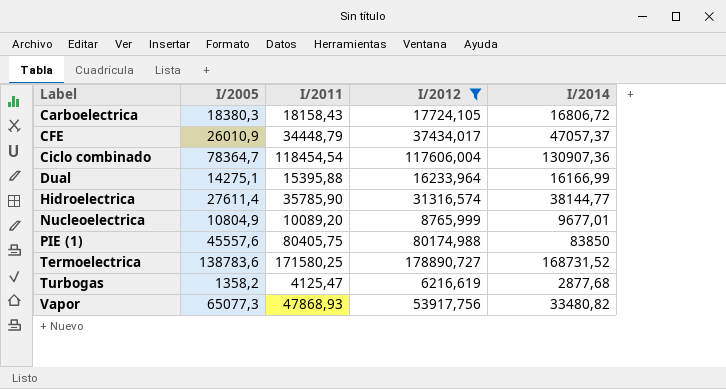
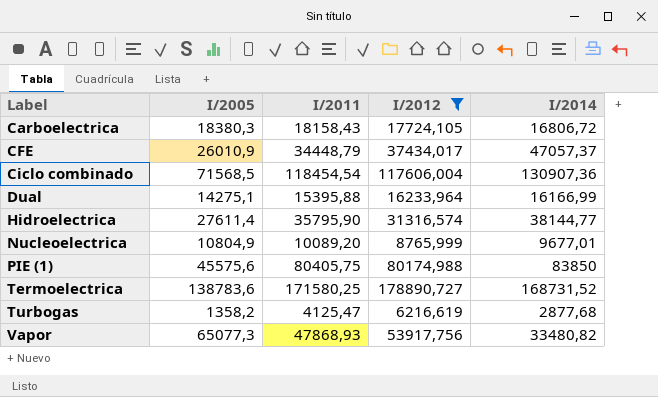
Ciclo combinado | I/2005: 78364,7 -> 71568,5
Hidroelectrica | I/2011: 35785,90 -> 35795,90
PIE (1) | I/2005: 45557,6 -> 45575,6

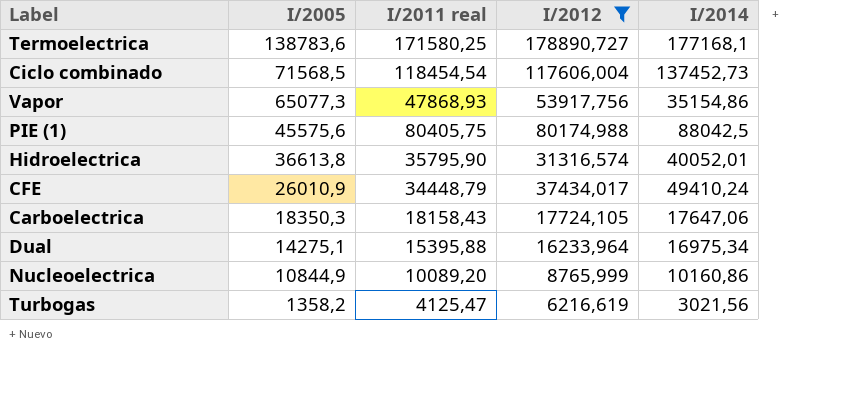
row order: Label ascending -> I/2005 descending
column name: I/2011 -> I/2011 real
Termoelectrica | I/2014: 168731,52 -> 177168,1
Ciclo combinado | I/2014: 130907,36 -> 137452,73
Vapor | I/2014: 33480,82 -> 35154,86
PIE (1) | I/2014: 83850 -> 88042,5
Hidroelectrica | I/2005: 27611,4 -> 36613,8
Hidroelectrica | I/2014: 38144,77 -> 40052,01
CFE | I/2014: 47057,37 -> 49410,24
Carboelectrica | I/2005: 18380,3 -> 18350,3
Carboelectrica | I/2014: 16806,72 -> 17647,06
Dual | I/2014: 16166,99 -> 16975,34
Nucleoelectrica | I/2005: 10804,9 -> 10844,9
Nucleoelectrica | I/2014: 9677,01 -> 10160,86
Turbogas | I/2014: 2877,68 -> 3021,56

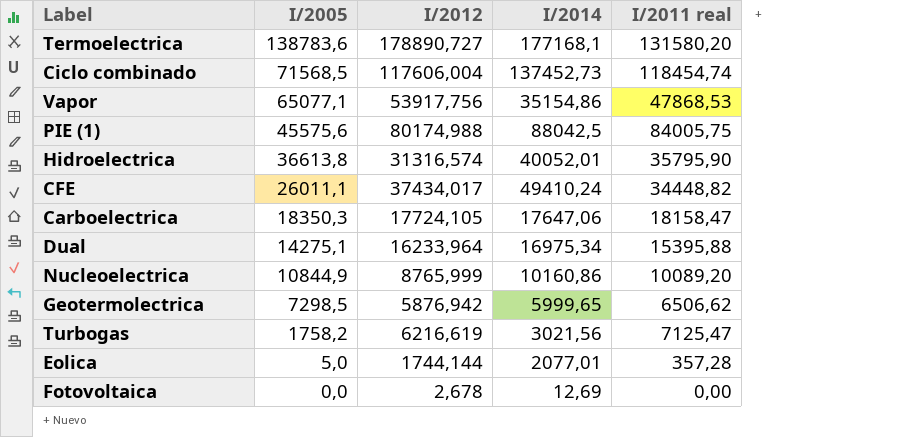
filter: I/2012 >= 6216,619 -> none
column I/2011 real | position: 3 -> 5
Termoelectrica | I/2011 real: 171580,25 -> 131580,20
Ciclo combinado | I/2011 real: 118454,54 -> 118454,74
Vapor | I/2005: 65077,3 -> 65077,1
Vapor | I/2011 real: 47868,93 -> 47868,53
PIE (1) | I/2011 real: 80405,75 -> 84005,75
CFE | I/2005: 26010,9 -> 26011,1
CFE | I/2011 real: 34448,79 -> 34448,82
Carboelectrica | I/2011 real: 18158,43 -> 18158,47
Turbogas | I/2005: 1358,2 -> 1758,2
Turbogas | I/2011 real: 4125,47 -> 7125,47

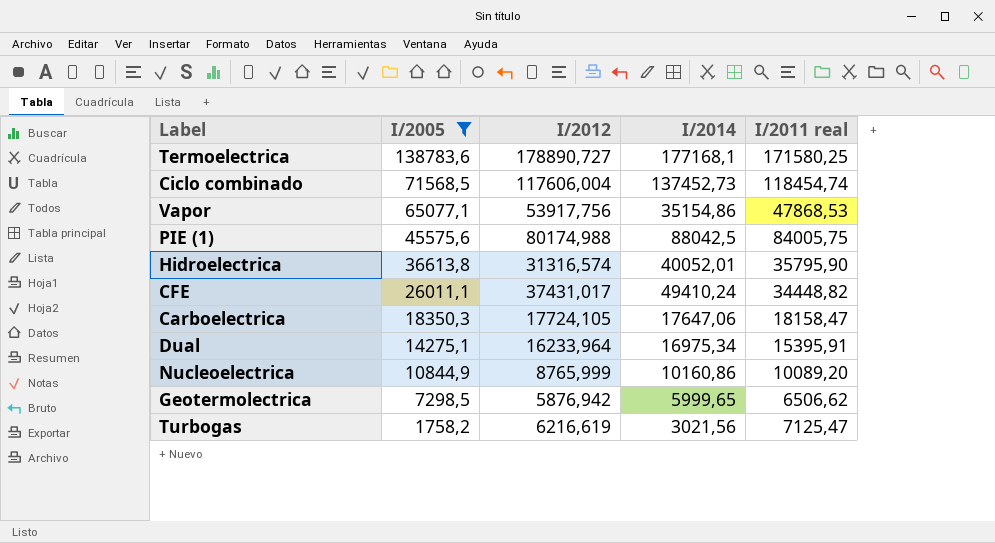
filter: none -> I/2005 >= 1758,2
Termoelectrica | I/2011 real: 131580,20 -> 171580,25
CFE | I/2012: 37434,017 -> 37431,017
Dual | I/2011 real: 15395,88 -> 15395,91

